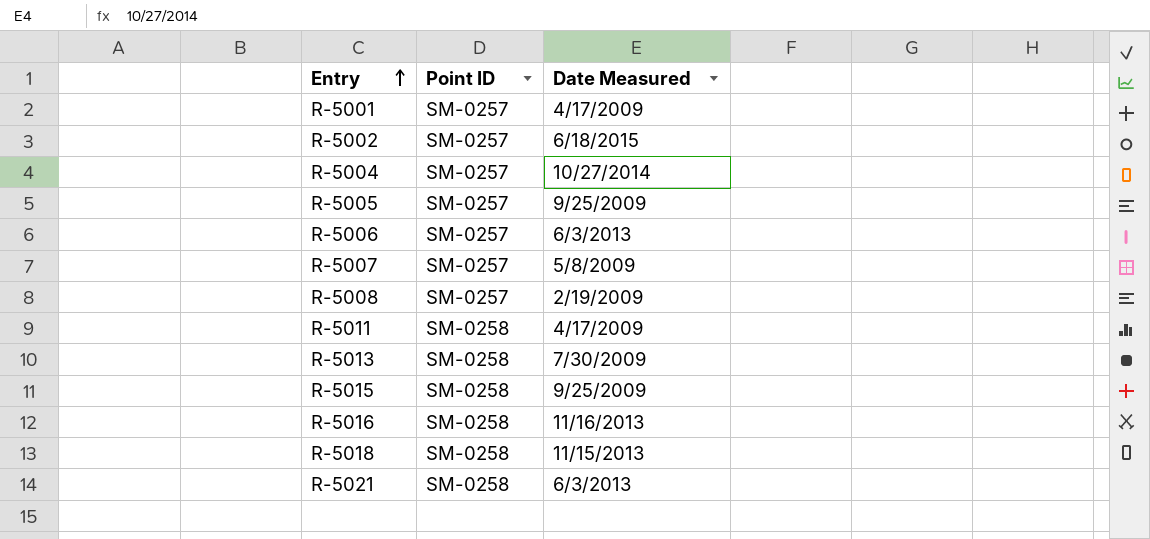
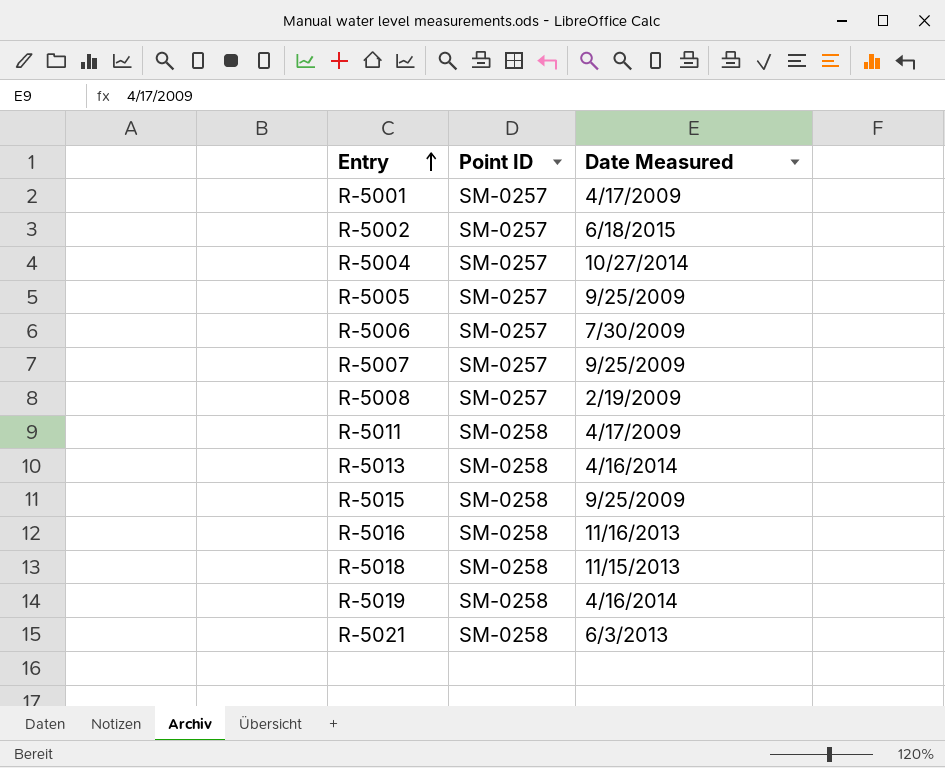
R-5006 | Date Measured: 6/3/2013 -> 7/30/2009
R-5007 | Date Measured: 5/8/2009 -> 9/25/2009
R-5013 | Date Measured: 7/30/2009 -> 4/16/2014
row R-5019: none -> SM-0258 | 4/16/2014

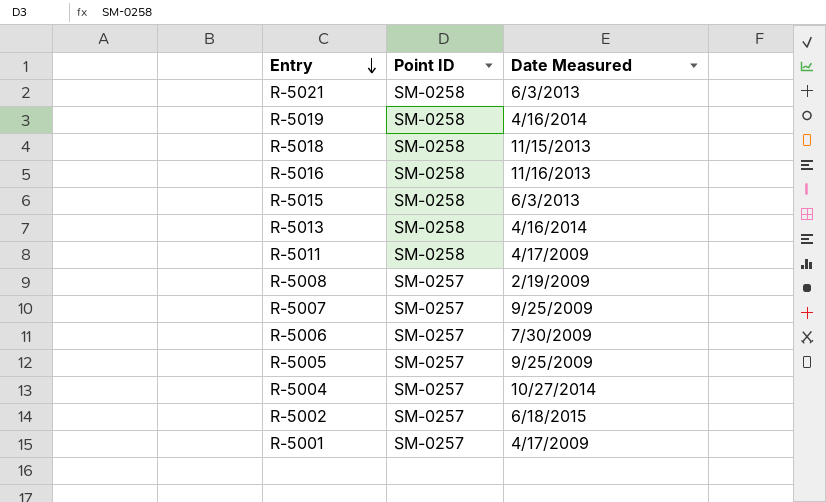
row order: Entry ascending -> Entry descending
R-5015 | Date Measured: 9/25/2009 -> 6/3/2013

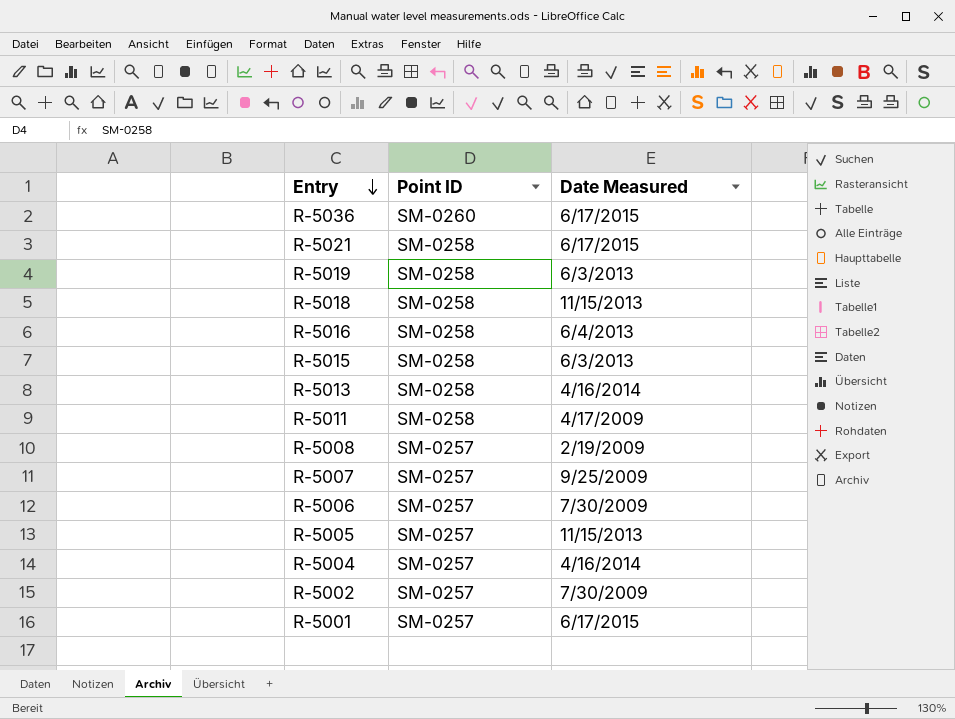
row R-5036: none -> SM-0260 | 6/17/2015
R-5021 | Date Measured: 6/3/2013 -> 6/17/2015
R-5019 | Date Measured: 4/16/2014 -> 6/3/2013
R-5016 | Date Measured: 11/16/2013 -> 6/4/2013
R-5005 | Date Measured: 9/25/2009 -> 11/15/2013
R-5004 | Date Measured: 10/27/2014 -> 4/16/2014
R-5002 | Date Measured: 6/18/2015 -> 7/30/2009
R-5001 | Date Measured: 4/17/2009 -> 6/17/2015

